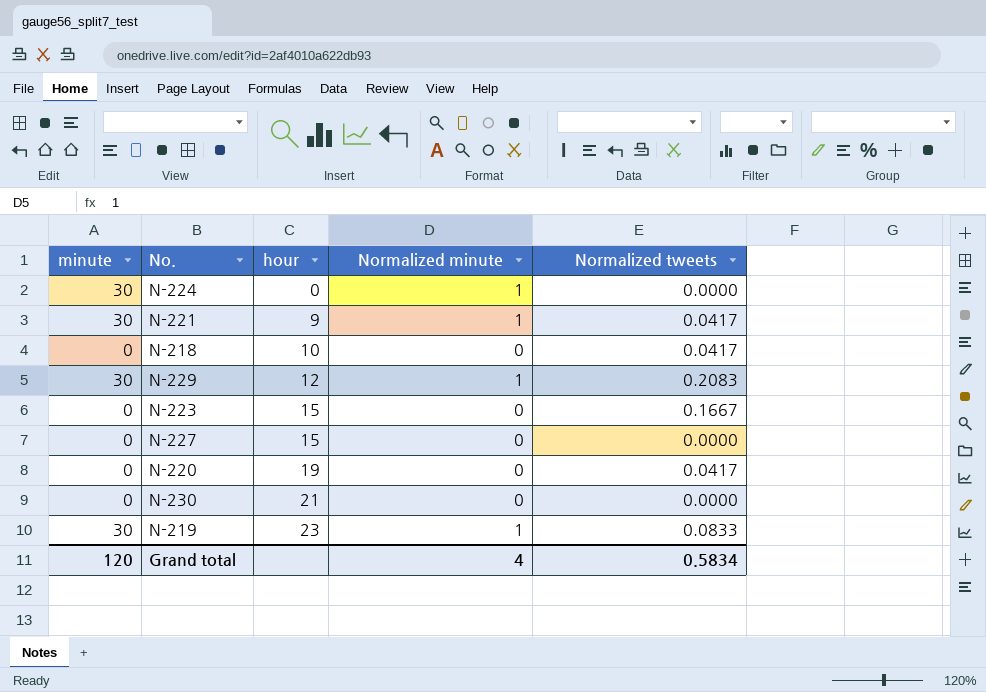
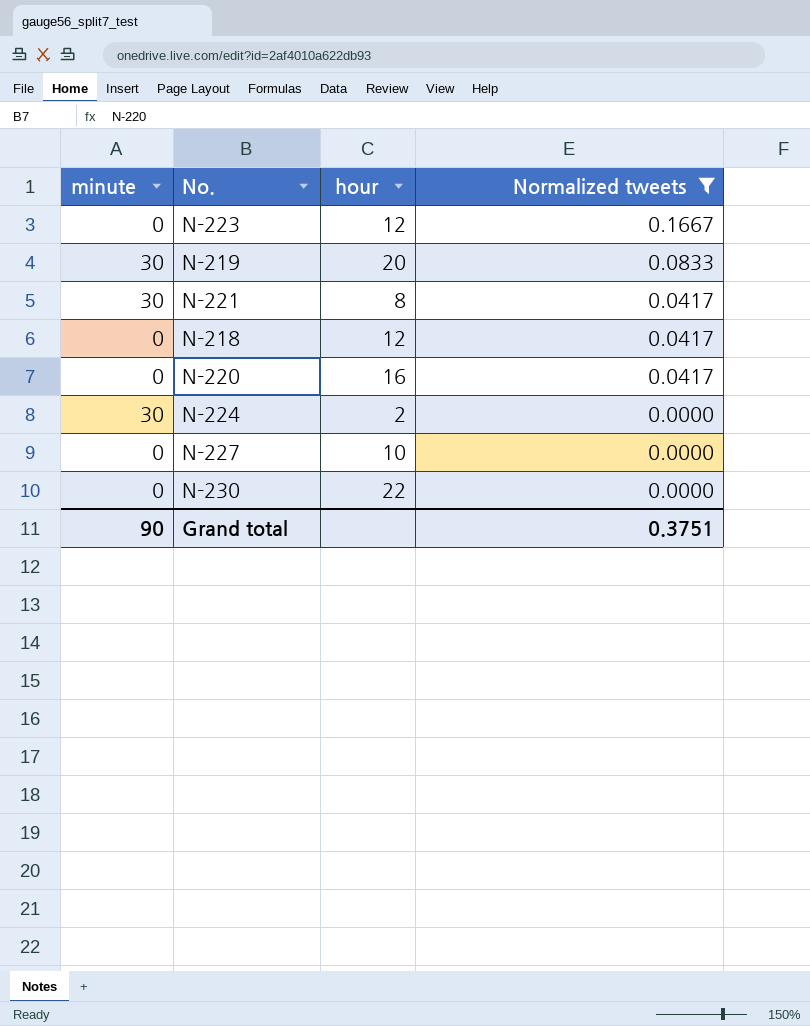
filter: none -> Normalized tweets != 0.2083
row order: hour ascending -> Normalized tweets descending
column Normalized minute | position: 4 -> none
N-223 | hour: 15 -> 12
N-219 | hour: 23 -> 20
N-221 | hour: 9 -> 8
N-218 | hour: 10 -> 12
N-220 | hour: 19 -> 16
N-224 | hour: 0 -> 2
N-227 | hour: 15 -> 10
N-230 | hour: 21 -> 22
Grand total | minute: 120 -> 90
Grand total | Normalized tweets: 0.5834 -> 0.3751

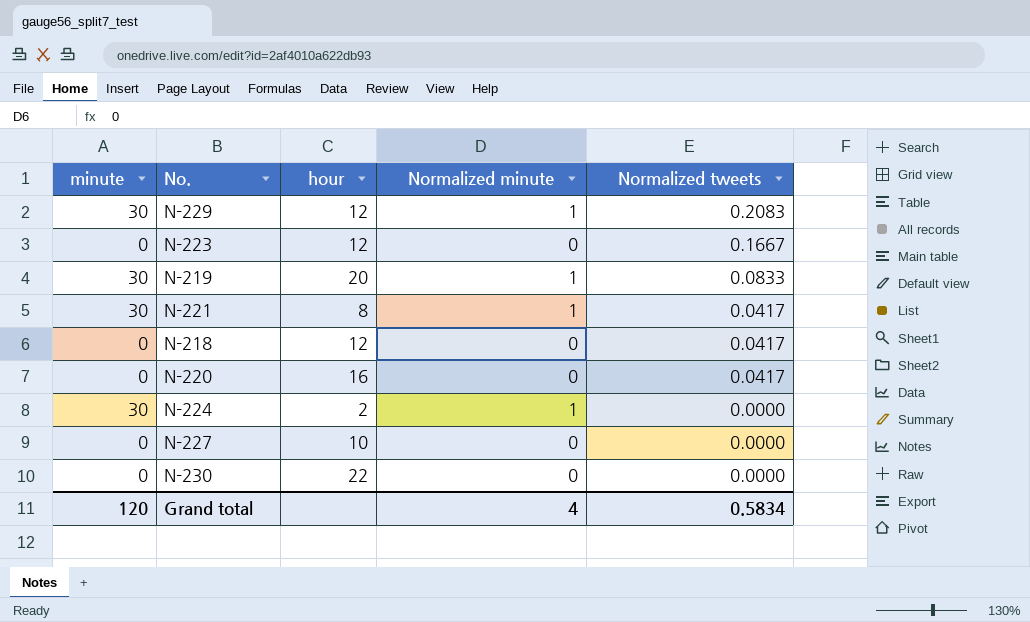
filter: Normalized tweets != 0.2083 -> none
column Normalized minute | position: none -> 4
Grand total | minute: 90 -> 120
Grand total | Normalized tweets: 0.3751 -> 0.5834

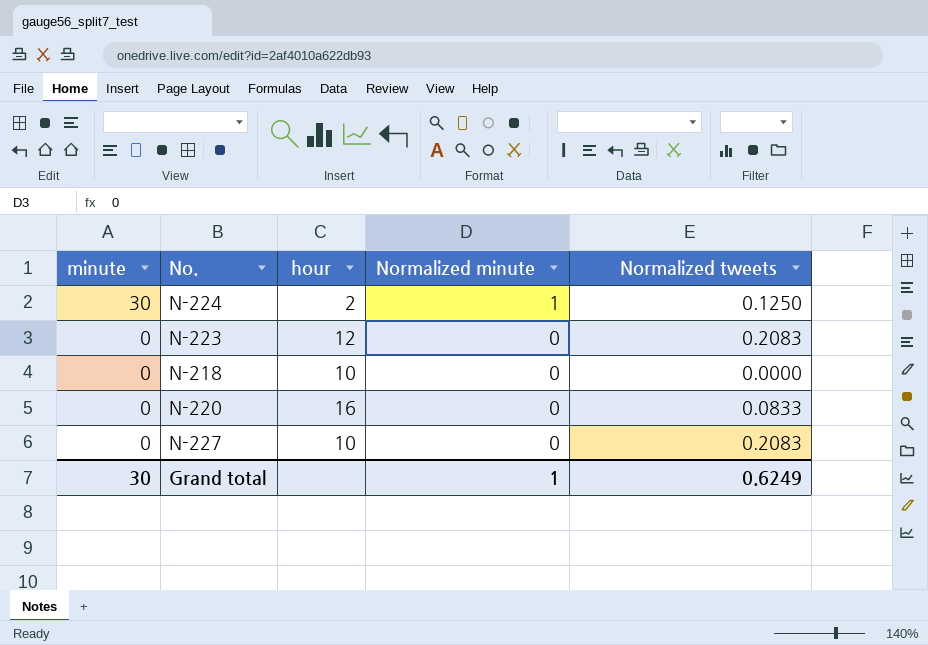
row order: Normalized tweets descending -> minute descending
row N-229: 30 | 12 | 1 | 0.2083 -> none
row N-219: 30 | 20 | 1 | 0.0833 -> none
row N-221: 30 | 8 | 1 | 0.0417 -> none
row N-230: 0 | 22 | 0 | 0.0000 -> none
N-224 | Normalized tweets: 0.0000 -> 0.1250
N-223 | Normalized tweets: 0.1667 -> 0.2083
N-218 | hour: 12 -> 10
N-218 | Normalized tweets: 0.0417 -> 0.0000
N-220 | Normalized tweets: 0.0417 -> 0.0833
N-227 | Normalized tweets: 0.0000 -> 0.2083
Grand total | minute: 120 -> 30
Grand total | Normalized minute: 4 -> 1
Grand total | Normalized tweets: 0.5834 -> 0.6249

